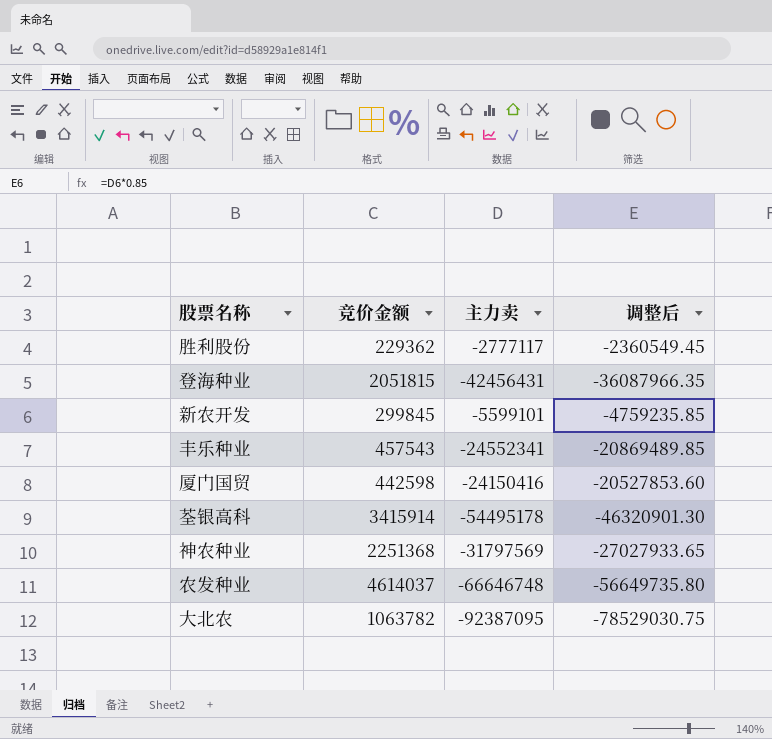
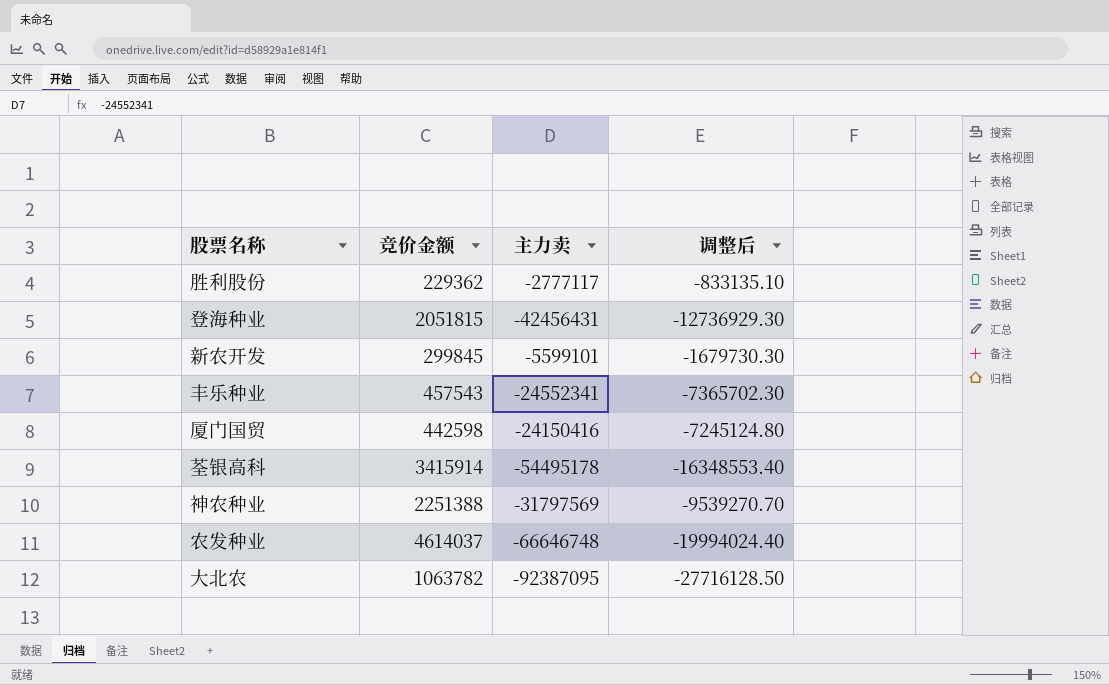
column 调整后 | formula: [主力卖] * 0.85 -> [主力卖] * 0.3
神农种业 | 竞价金额: 2251368 -> 2251388

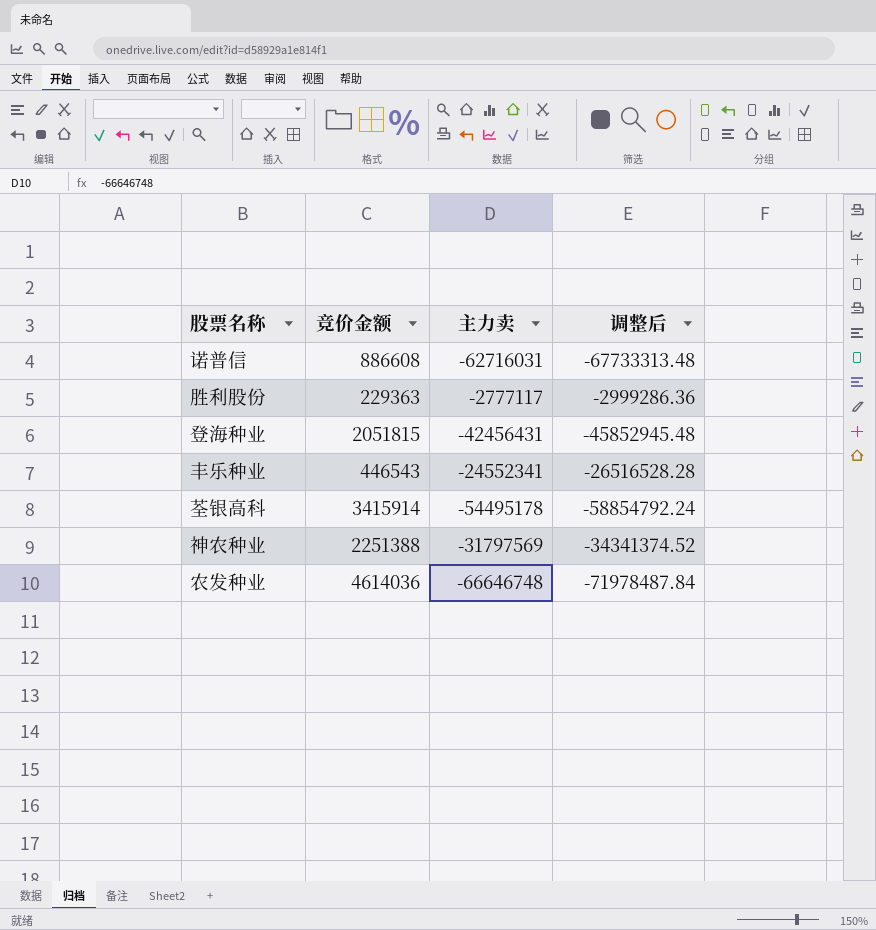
column 调整后 | formula: [主力卖] * 0.3 -> [主力卖] * 1.08
row 新农开发: 299845 | -5599101 | -1679730.30 -> none
row 厦门国贸: 442598 | -24150416 | -7245124.80 -> none
row 大北农: 1063782 | -92387095 | -27716128.50 -> none
row 诺普信: none -> 886608 | -62716031 | -67733313.48
胜利股份 | 竞价金额: 229362 -> 229363
丰乐种业 | 竞价金额: 457543 -> 446543
农发种业 | 竞价金额: 4614037 -> 4614036

